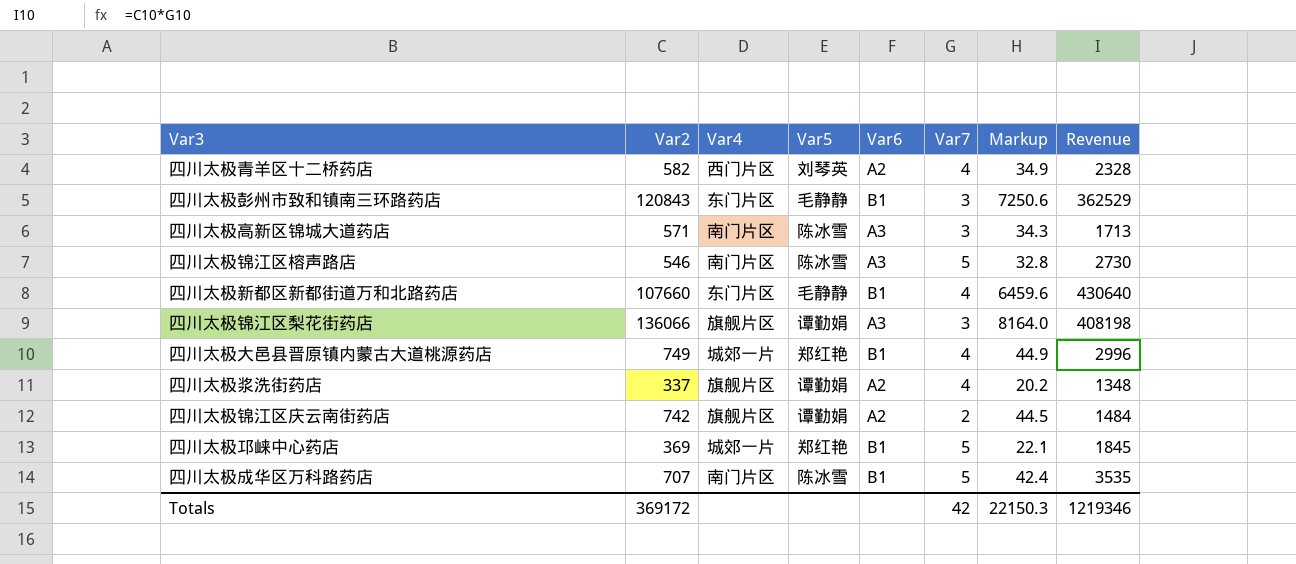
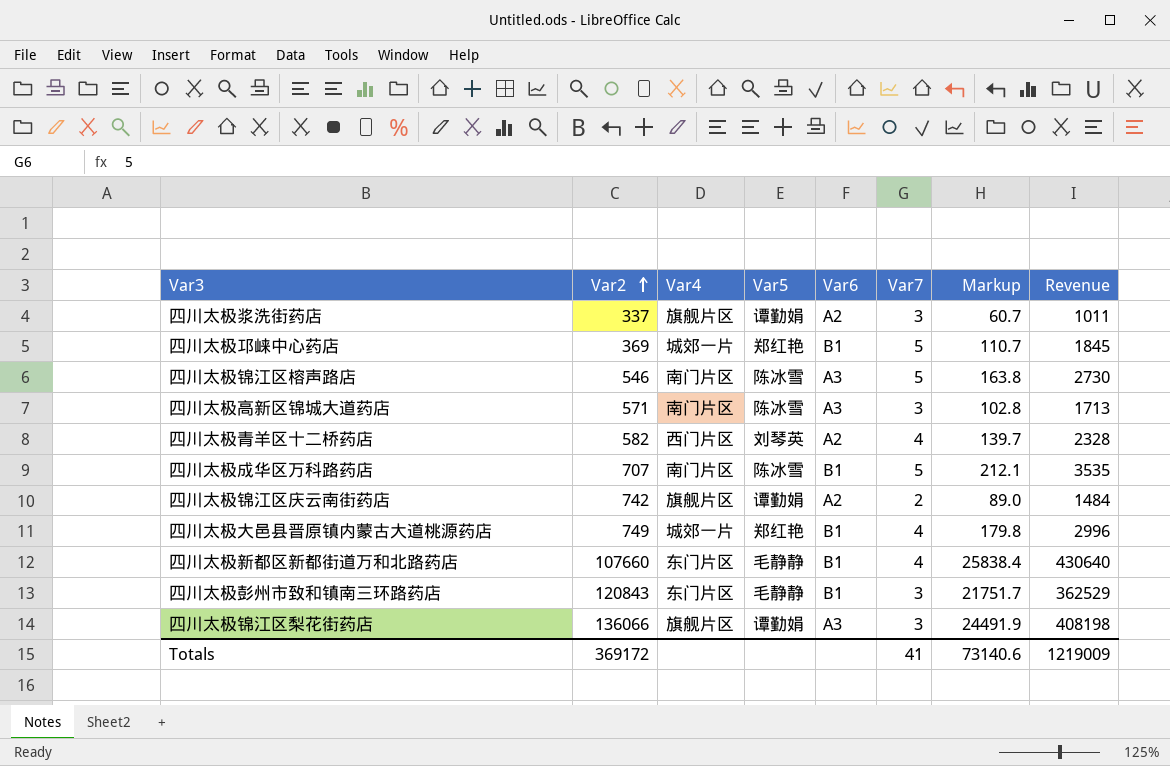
row order: none -> Var2 ascending
column Markup | formula: [Var2] * 0.06 -> [Revenue] * 0.06
四川太极浆洗街药店 | Var7: 4 -> 3
四川太极浆洗街药店 | Revenue: 1348 -> 1011
Totals | Var7: 42 -> 41
Totals | Markup: 22150.3 -> 73140.6
Totals | Revenue: 1219346 -> 1219009

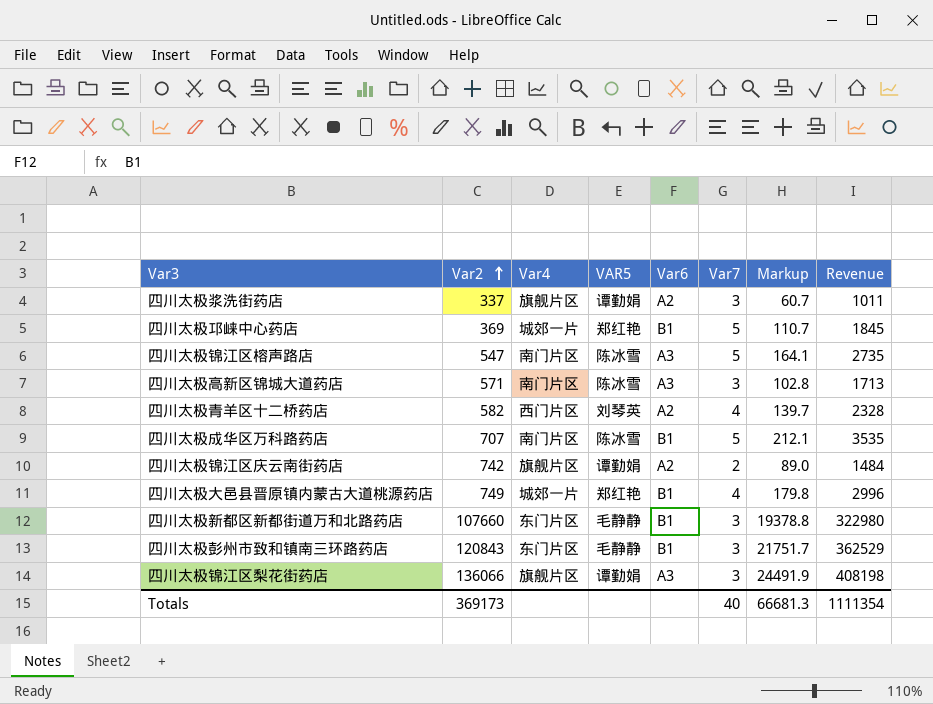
column name: Var5 -> VAR5
四川太极锦江区榕声路店 | Var2: 546 -> 547
四川太极锦江区榕声路店 | Markup: 163.8 -> 164.1
四川太极锦江区榕声路店 | Revenue: 2730 -> 2735
四川太极新都区新都街道万和北路药店 | Var7: 4 -> 3
四川太极新都区新都街道万和北路药店 | Markup: 25838.4 -> 19378.8
四川太极新都区新都街道万和北路药店 | Revenue: 430640 -> 322980
Totals | Var2: 369172 -> 369173
Totals | Var7: 41 -> 40
Totals | Markup: 73140.6 -> 66681.3
Totals | Revenue: 1219009 -> 1111354

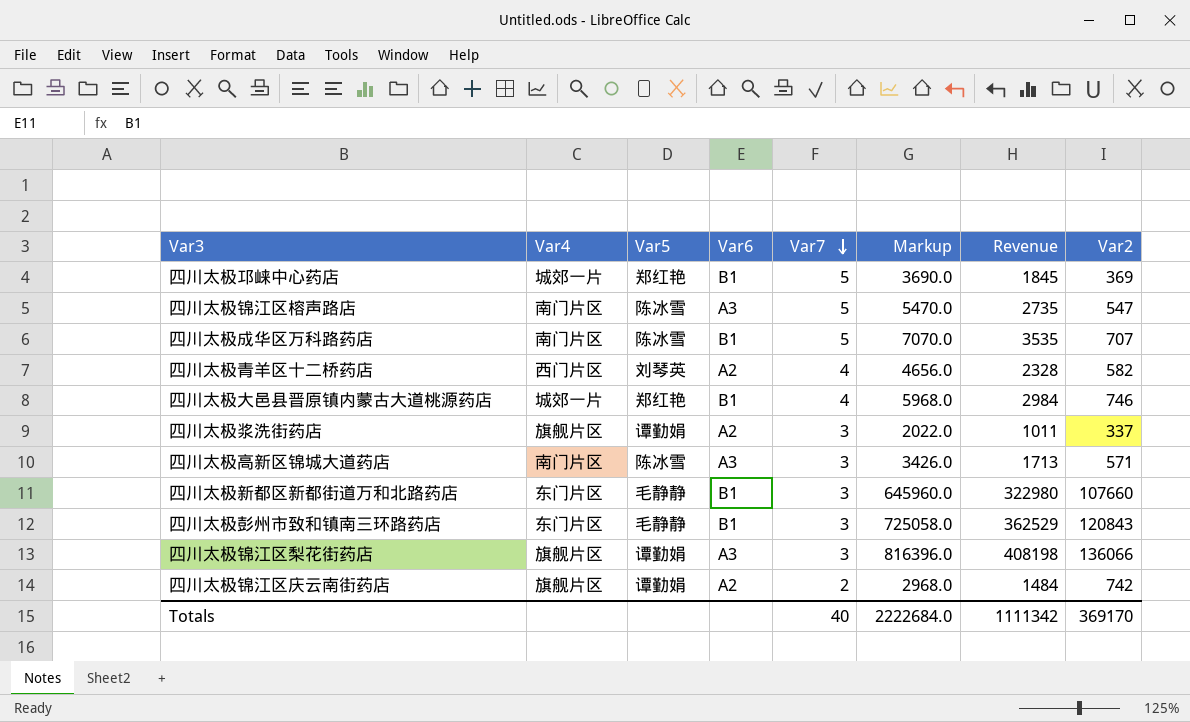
row order: Var2 ascending -> Var7 descending
column name: VAR5 -> Var5
column Markup | formula: [Revenue] * 0.06 -> [Revenue] * 2
column Var2 | position: 2 -> 8
四川太极大邑县晋原镇内蒙古大道桃源药店 | Revenue: 2996 -> 2984
四川太极大邑县晋原镇内蒙古大道桃源药店 | Var2: 749 -> 746
Totals | Markup: 66681.3 -> 2222684.0
Totals | Revenue: 1111354 -> 1111342
Totals | Var2: 369173 -> 369170

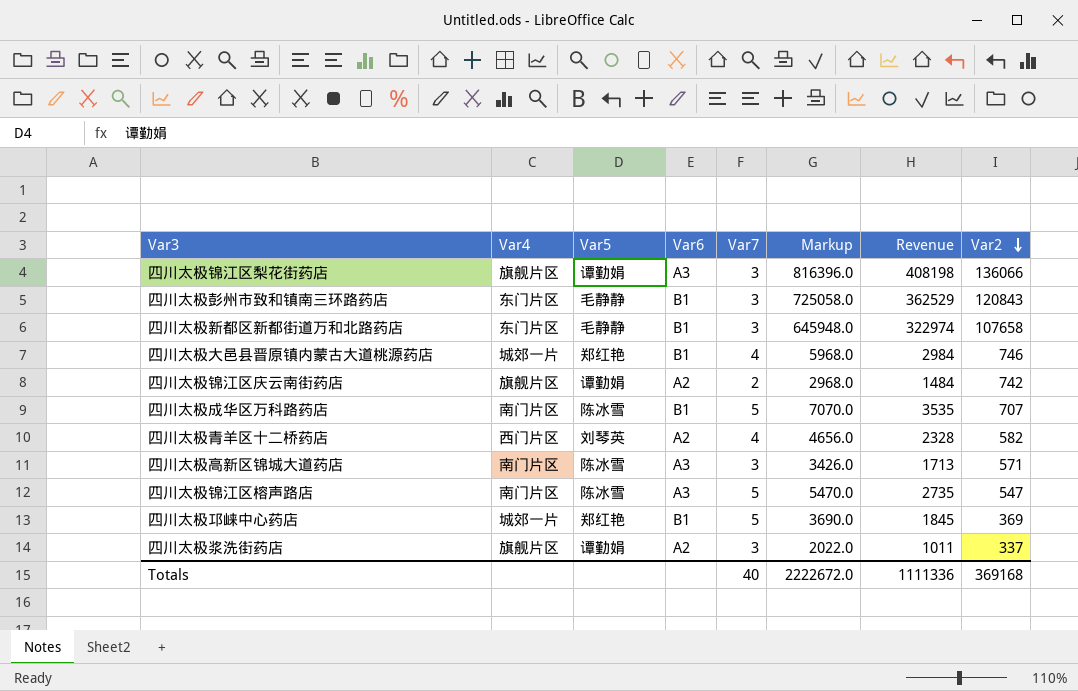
row order: Var7 descending -> Var2 descending
四川太极新都区新都街道万和北路药店 | Markup: 645960.0 -> 645948.0
四川太极新都区新都街道万和北路药店 | Revenue: 322980 -> 322974
四川太极新都区新都街道万和北路药店 | Var2: 107660 -> 107658
Totals | Markup: 2222684.0 -> 2222672.0
Totals | Revenue: 1111342 -> 1111336
Totals | Var2: 369170 -> 369168

